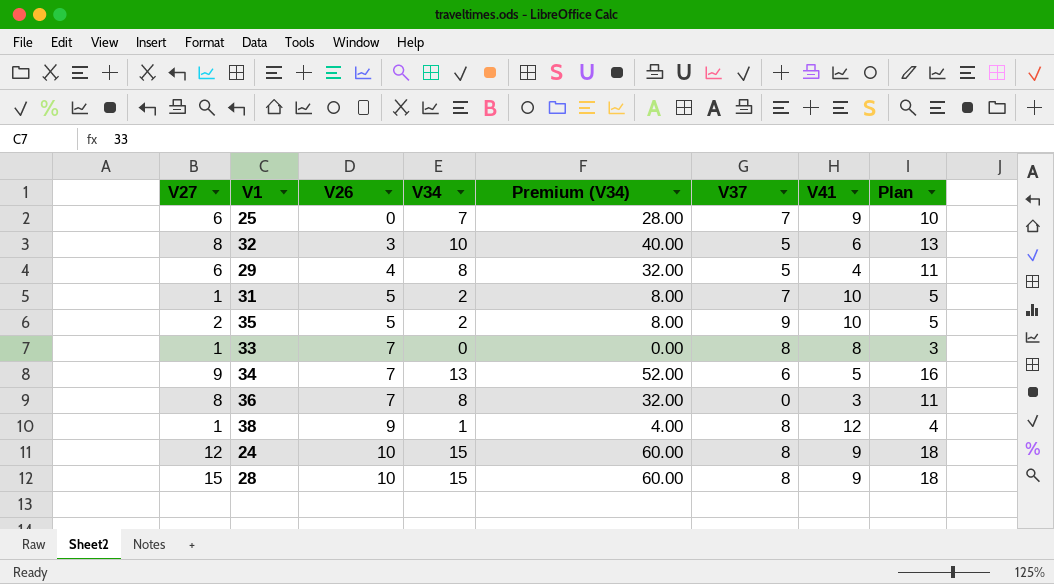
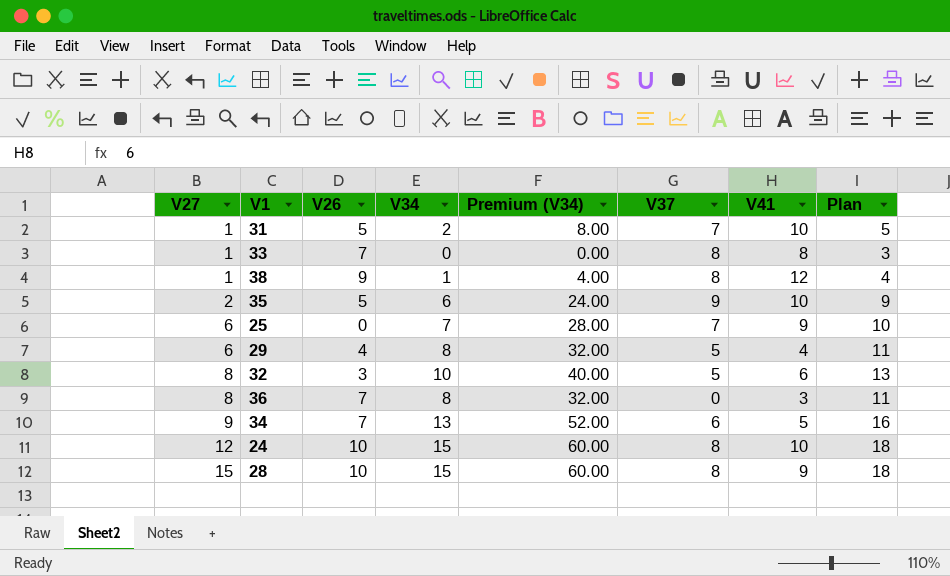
row order: V26 ascending -> V27 ascending
35 | V34: 2 -> 6
35 | Premium (V34): 8.00 -> 24.00
35 | Plan: 5 -> 9
24 | V41: 9 -> 10

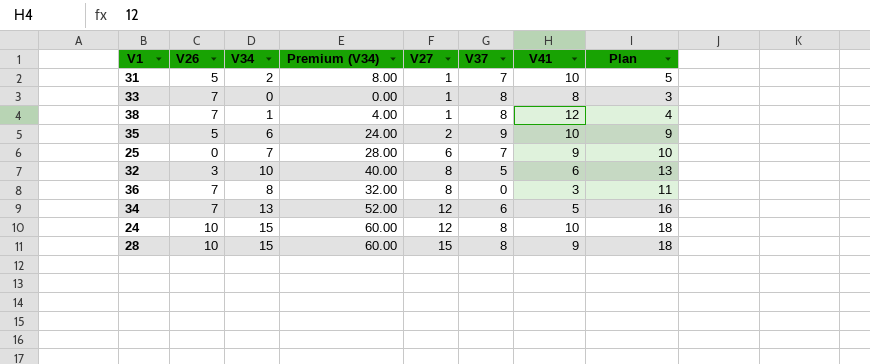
column V27 | position: 1 -> 5
row 29: 6 | 4 | 8 | 32.00 | 5 | 4 | 11 -> none
38 | V26: 9 -> 7
34 | V27: 9 -> 12

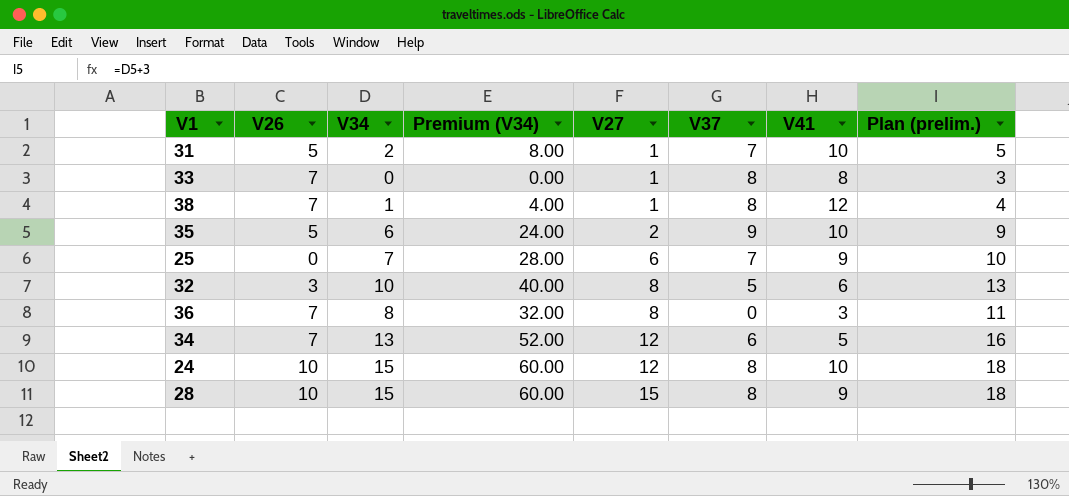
column name: Plan -> Plan (prelim.)

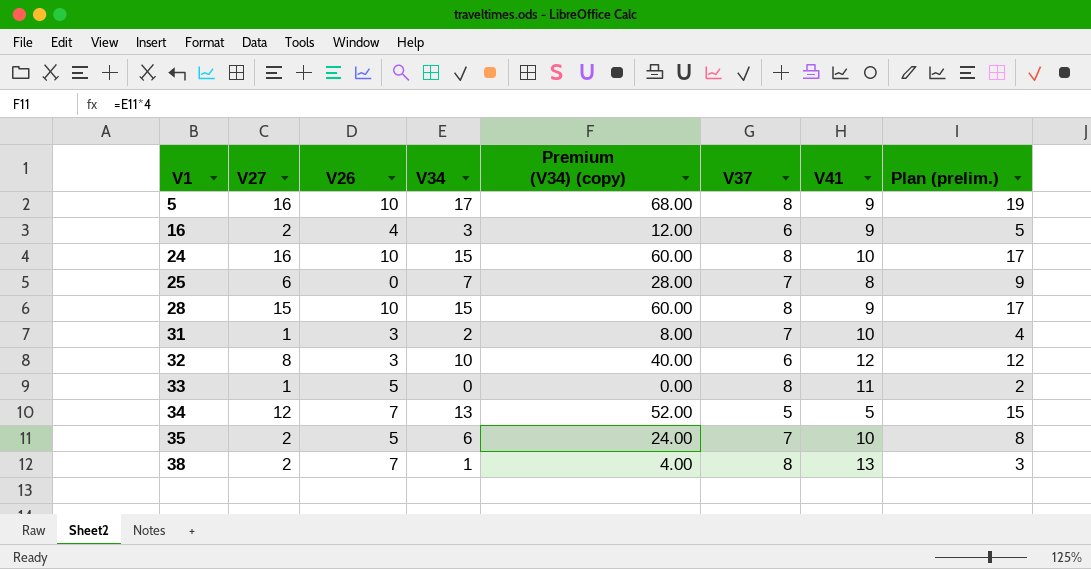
row order: V27 ascending -> V1 ascending
column V27 | position: 5 -> 2
column name: Premium (V34) -> Premium (V34) (copy)
column Plan (prelim.) | formula: [V34] + 3 -> [V34] + 2
row 36: 7 | 8 | 32.00 | 8 | 0 | 3 | 11 -> none
row 5: none -> 16 | 10 | 17 | 68.00 | 8 | 9 | 19
row 16: none -> 2 | 4 | 3 | 12.00 | 6 | 9 | 5
24 | V27: 12 -> 16
25 | V41: 9 -> 8
31 | V26: 5 -> 3
32 | V37: 5 -> 6
32 | V41: 6 -> 12
33 | V26: 7 -> 5
33 | V41: 8 -> 11
34 | V37: 6 -> 5
35 | V37: 9 -> 7
38 | V27: 1 -> 2
38 | V41: 12 -> 13

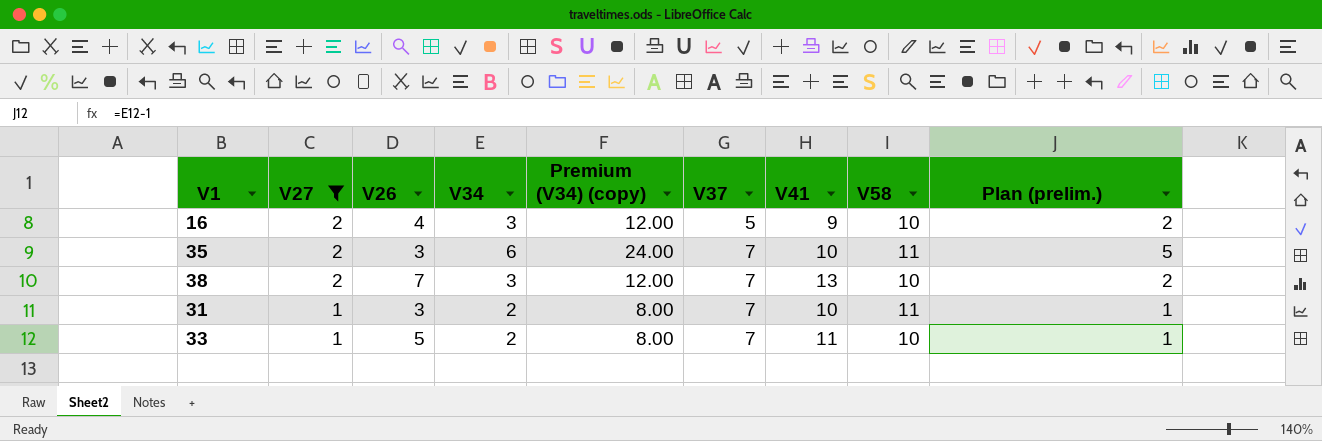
filter: none -> V27 <= 2
row order: V1 ascending -> V27 descending
column V58 | position: none -> 8
column Plan (prelim.) | formula: [V34] + 2 -> [V34] - 1
16 | V37: 6 -> 5
35 | V26: 5 -> 3
38 | V34: 1 -> 3
38 | Premium (V34) (copy): 4.00 -> 12.00
38 | V37: 8 -> 7
33 | V34: 0 -> 2
33 | Premium (V34) (copy): 0.00 -> 8.00
33 | V37: 8 -> 7

